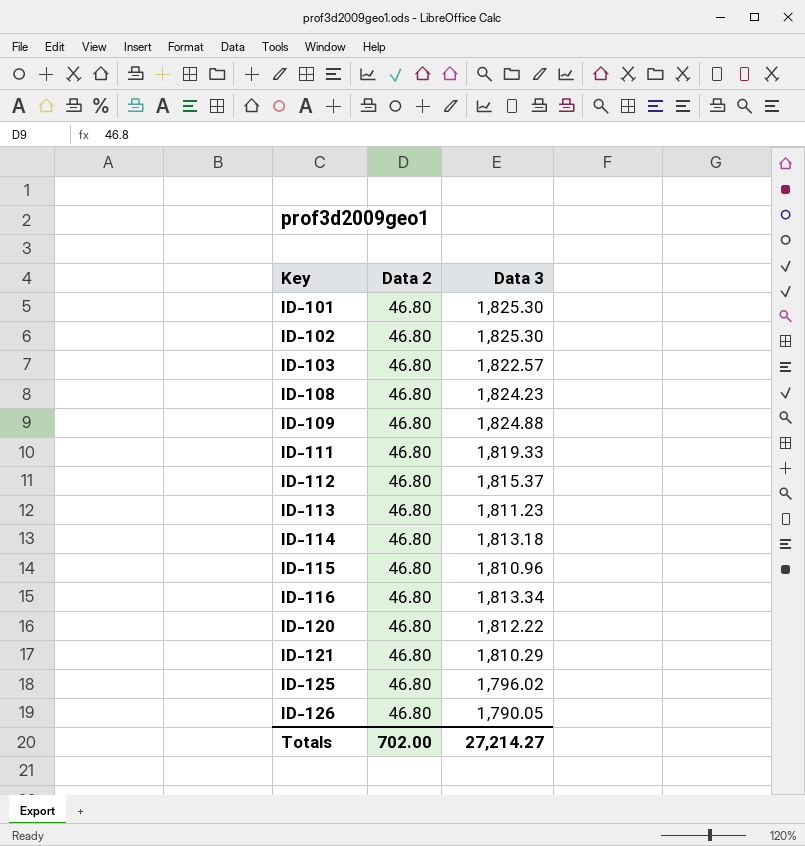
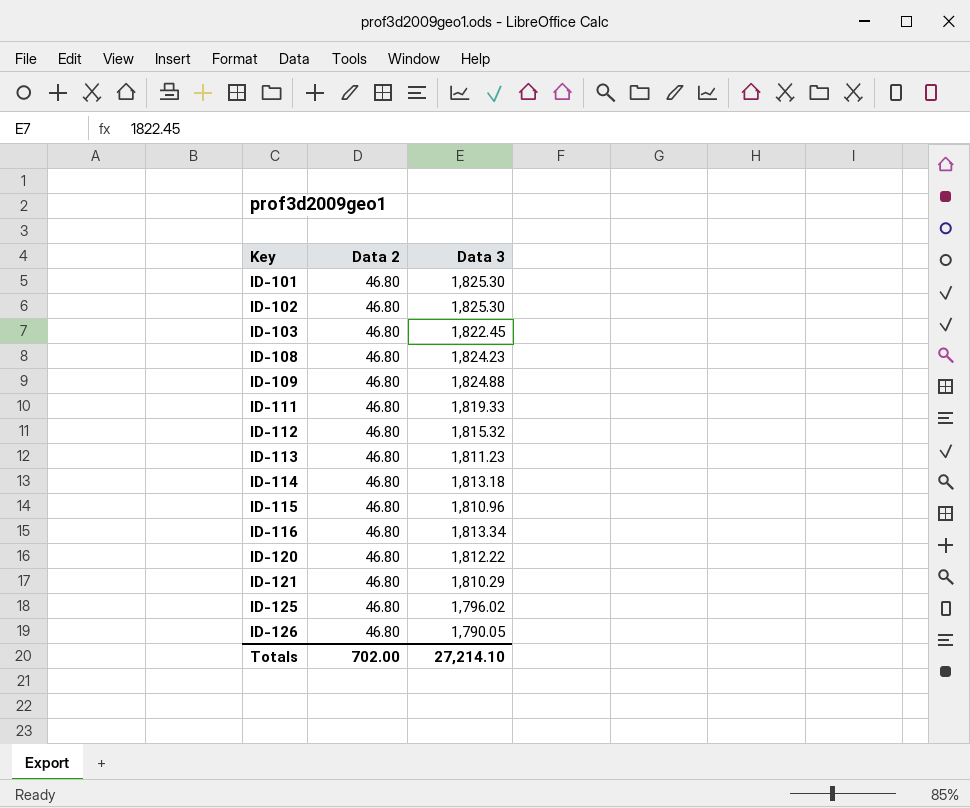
ID-103 | Data 3: 1,822.57 -> 1,822.45
ID-112 | Data 3: 1,815.37 -> 1,815.32
Totals | Data 3: 27,214.27 -> 27,214.10

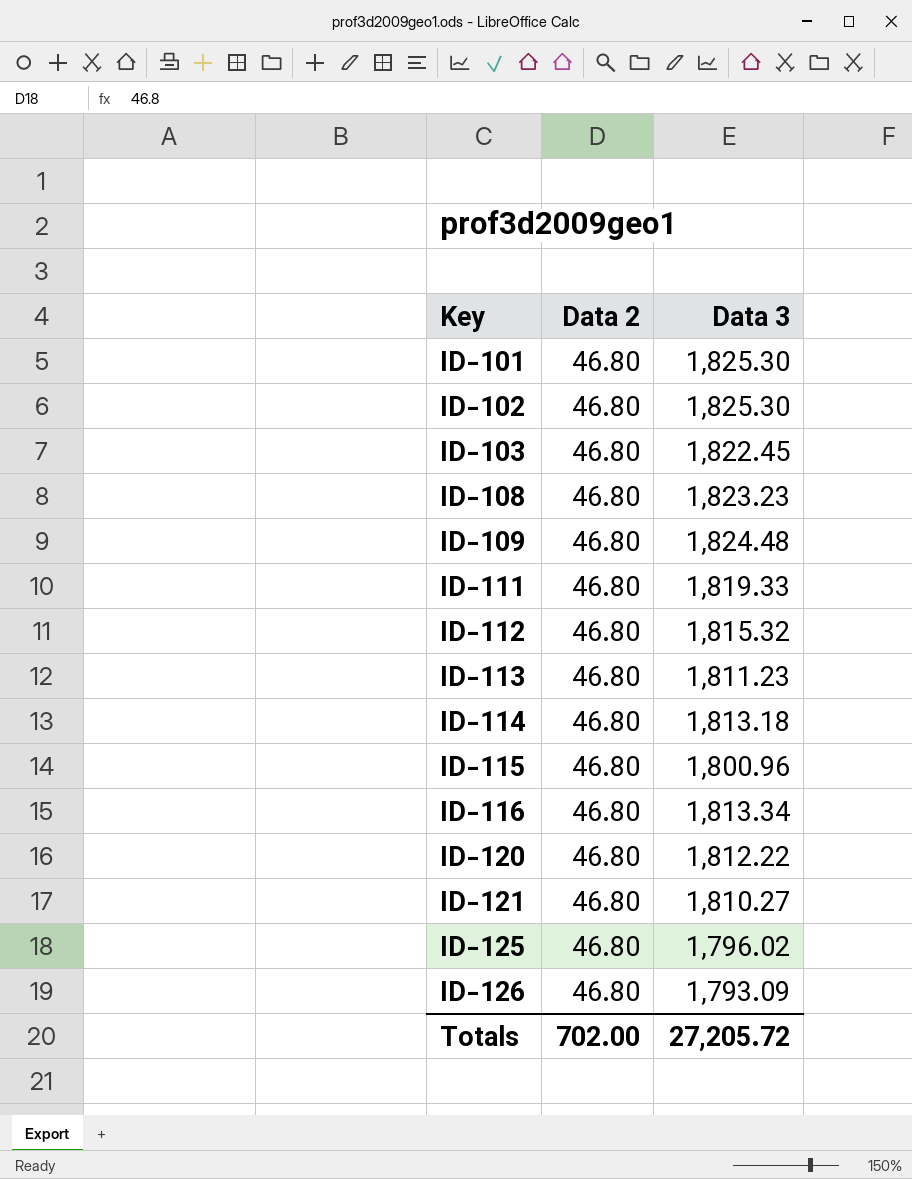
ID-108 | Data 3: 1,824.23 -> 1,823.23
ID-109 | Data 3: 1,824.88 -> 1,824.48
ID-115 | Data 3: 1,810.96 -> 1,800.96
ID-121 | Data 3: 1,810.29 -> 1,810.27
ID-126 | Data 3: 1,790.05 -> 1,793.09
Totals | Data 3: 27,214.10 -> 27,205.72

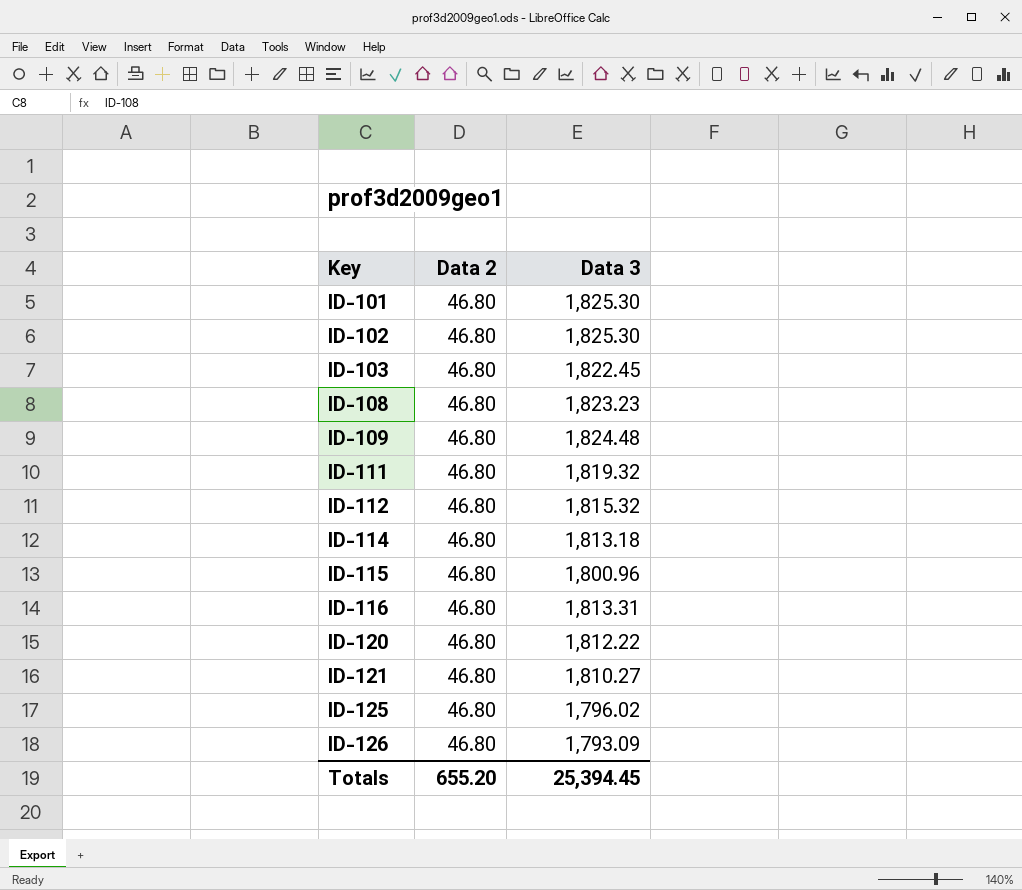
row ID-113: 46.80 | 1,811.23 -> none
ID-111 | Data 3: 1,819.33 -> 1,819.32
ID-116 | Data 3: 1,813.34 -> 1,813.31
Totals | Data 2: 702.00 -> 655.20
Totals | Data 3: 27,205.72 -> 25,394.45

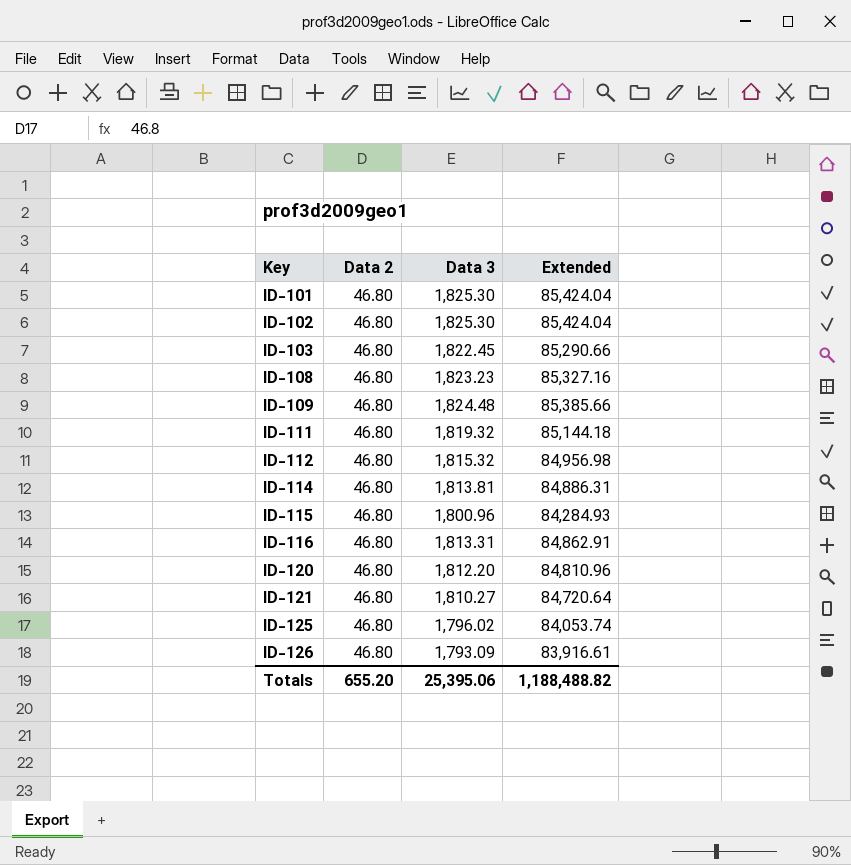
column Extended | formula: none -> [Data 2] * [Data 3]
ID-114 | Data 3: 1,813.18 -> 1,813.81
ID-120 | Data 3: 1,812.22 -> 1,812.20
Totals | Data 3: 25,394.45 -> 25,395.06

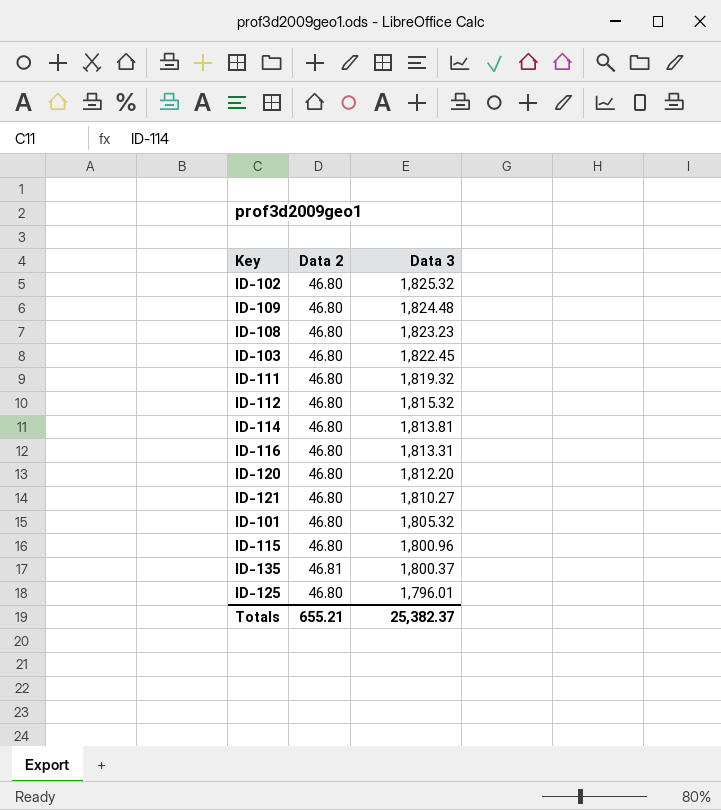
row order: Key ascending -> Data 3 descending
column Extended | formula: [Data 2] * [Data 3] -> none
row ID-126: 46.80 | 1,793.09 | 83,916.61 -> none
ID-102 | Data 3: 1,825.30 -> 1,825.32
ID-101 | Data 3: 1,825.30 -> 1,805.32
row ID-135: none -> 46.81 | 1,800.37
ID-125 | Data 3: 1,796.02 -> 1,796.01
Totals | Data 2: 655.20 -> 655.21
Totals | Data 3: 25,395.06 -> 25,382.37

